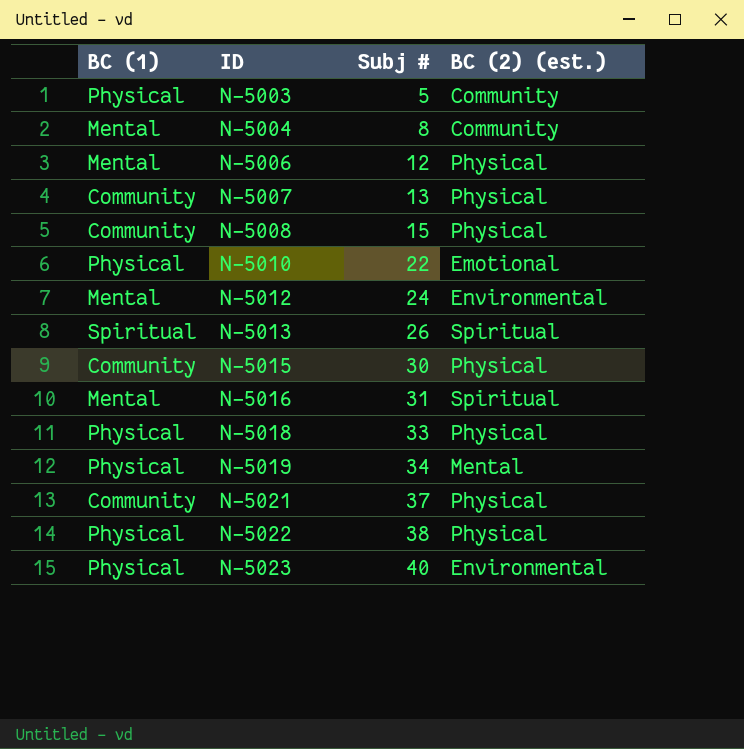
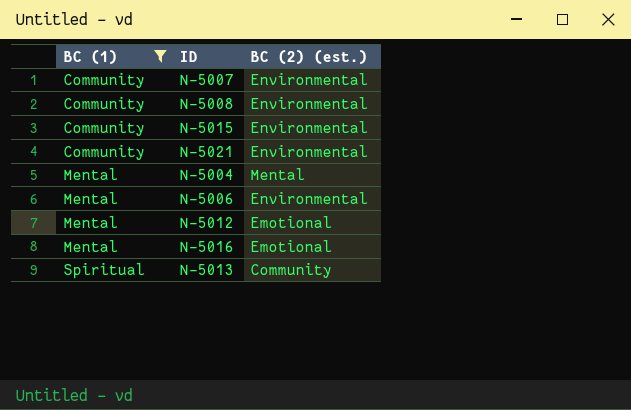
filter: none -> BC (1) != Physical
row order: ID ascending -> BC (1) ascending
column Subj # | position: 3 -> none
N-5007 | BC (2) (est.): Physical -> Environmental
N-5008 | BC (2) (est.): Physical -> Environmental
N-5015 | BC (2) (est.): Physical -> Environmental
N-5021 | BC (2) (est.): Physical -> Environmental
N-5004 | BC (2) (est.): Community -> Mental
N-5006 | BC (2) (est.): Physical -> Environmental
N-5012 | BC (2) (est.): Environmental -> Emotional
N-5016 | BC (2) (est.): Spiritual -> Emotional
N-5013 | BC (2) (est.): Spiritual -> Community

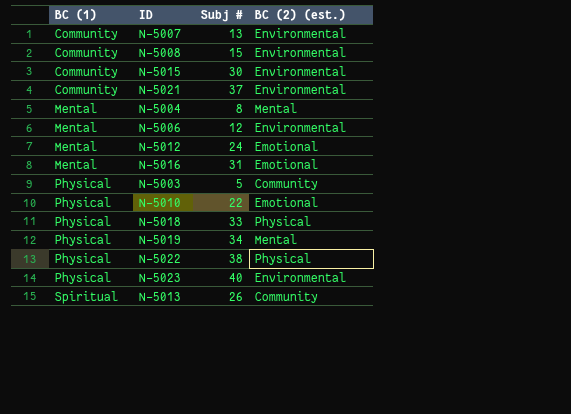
filter: BC (1) != Physical -> none
column Subj # | position: none -> 3

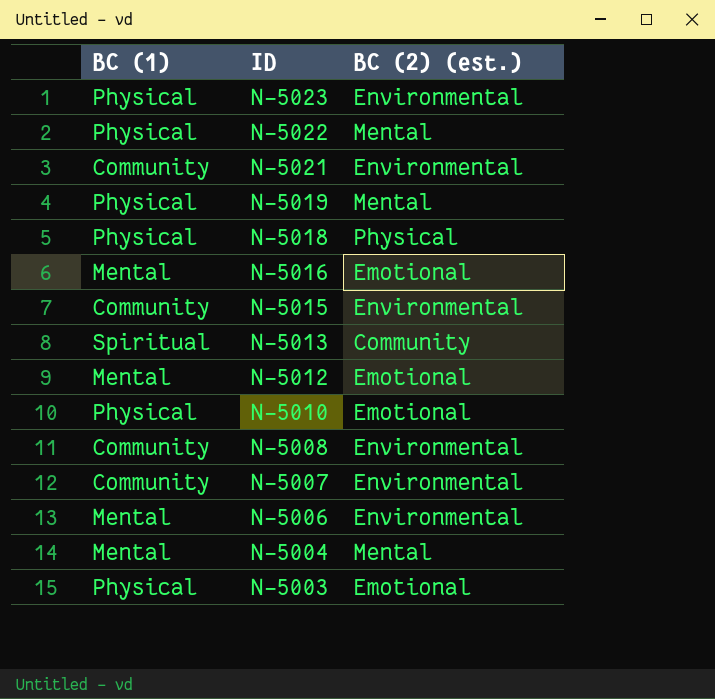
row order: BC (1) ascending -> ID descending
column Subj # | position: 3 -> none
N-5022 | BC (2) (est.): Physical -> Mental
N-5003 | BC (2) (est.): Community -> Emotional

